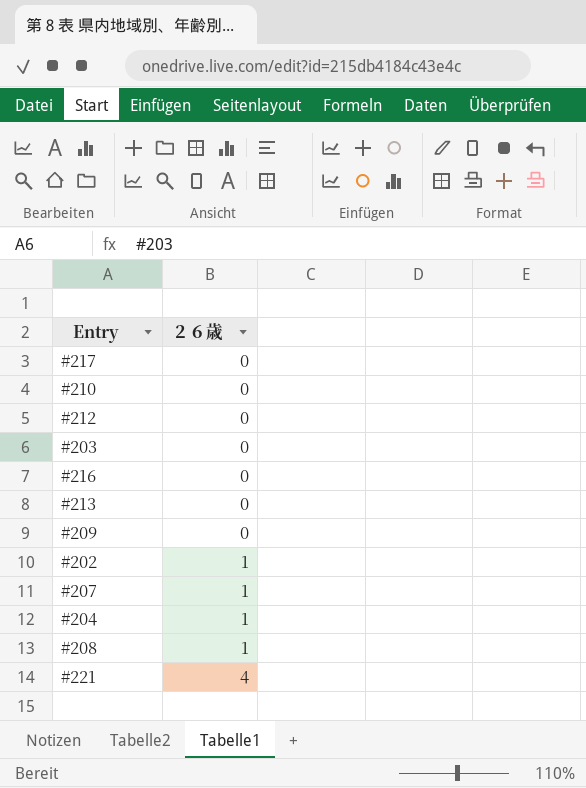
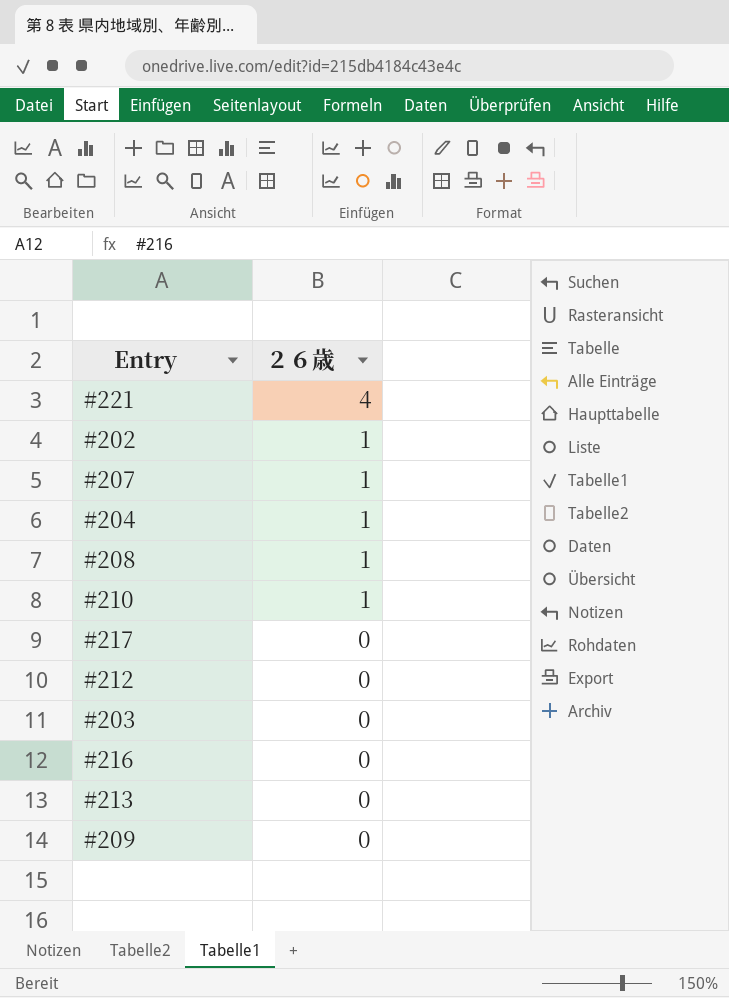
row order: ２６歳 ascending -> ２６歳 descending
#210 | ２６歳: 0 -> 1

